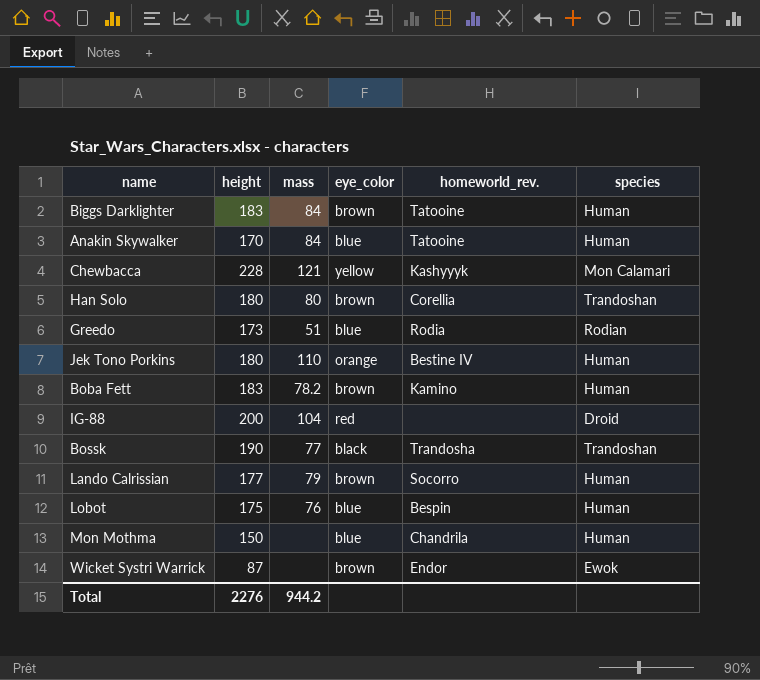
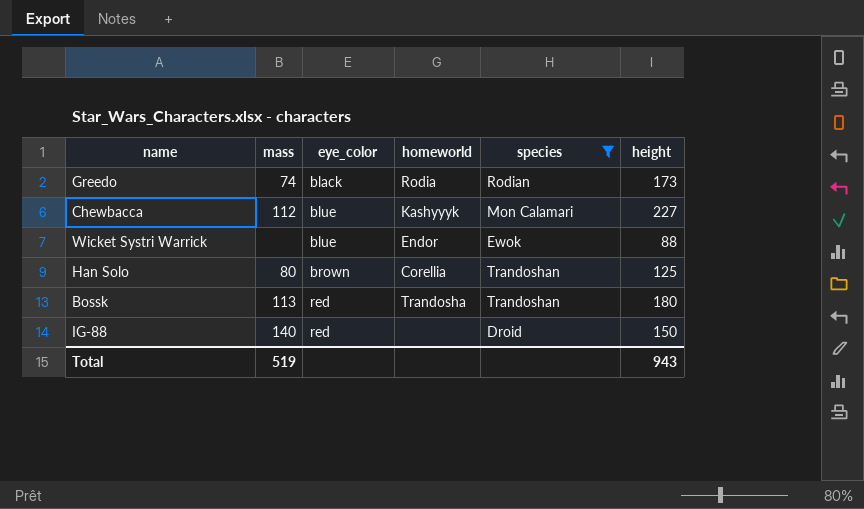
filter: none -> species != Human
row order: none -> eye_color ascending
column name: homeworld_rev. -> homeworld
column height | position: 2 -> 6
Greedo | mass: 51 -> 74
Greedo | eye_color: blue -> black
Chewbacca | mass: 121 -> 112
Chewbacca | eye_color: yellow -> blue
Chewbacca | height: 228 -> 227
Wicket Systri Warrick | eye_color: brown -> blue
Wicket Systri Warrick | height: 87 -> 88
Han Solo | height: 180 -> 125
Bossk | mass: 77 -> 113
Bossk | eye_color: black -> red
Bossk | height: 190 -> 180
IG-88 | mass: 104 -> 140
IG-88 | height: 200 -> 150
Total | mass: 944.2 -> 519
Total | height: 2276 -> 943

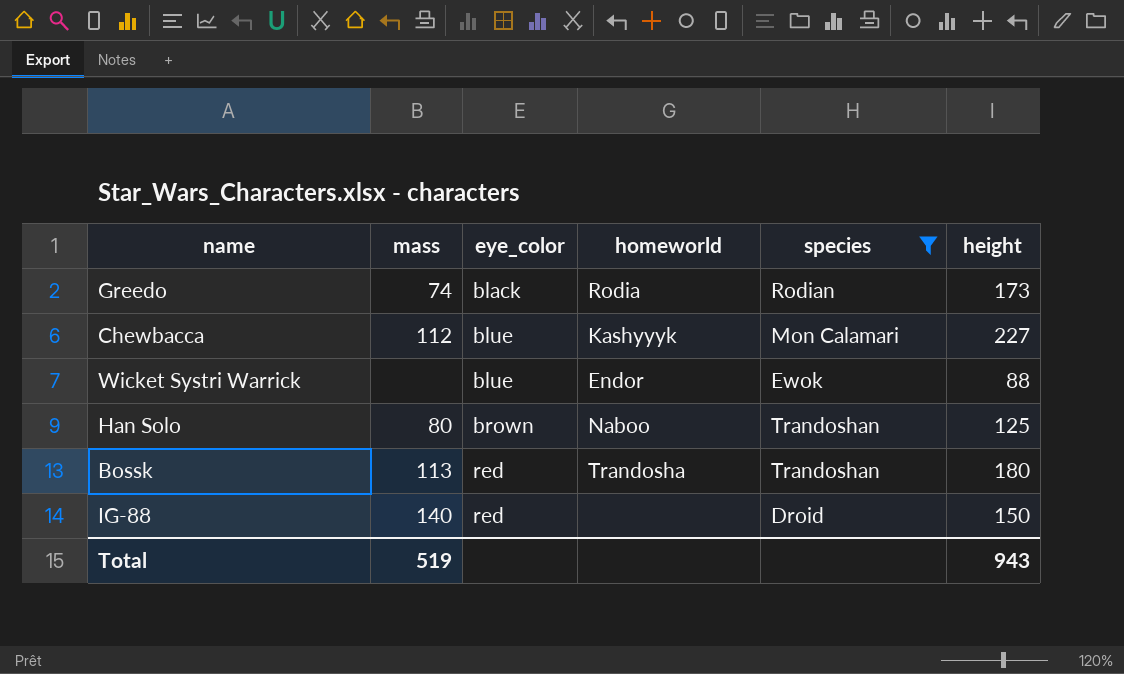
Han Solo | homeworld: Corellia -> Naboo

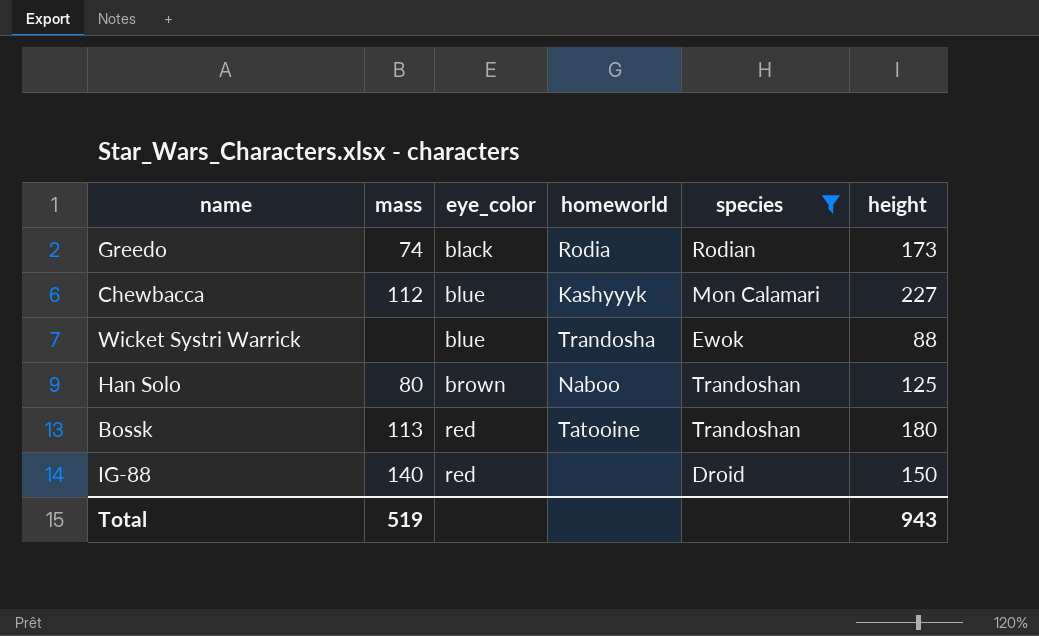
Wicket Systri Warrick | homeworld: Endor -> Trandosha
Bossk | homeworld: Trandosha -> Tatooine

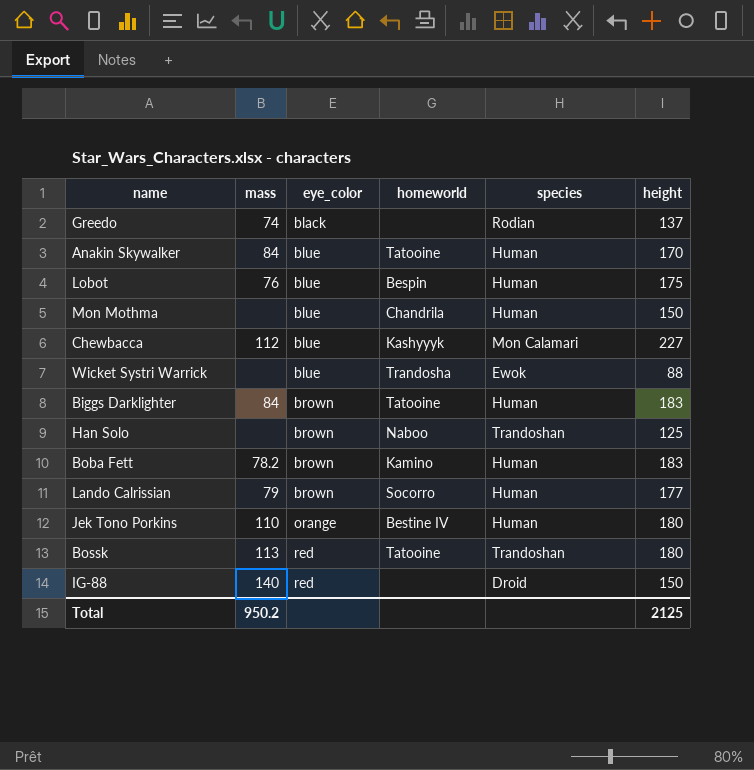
filter: species != Human -> none
Greedo | homeworld: Rodia -> none
Greedo | height: 173 -> 137
Han Solo | mass: 80 -> none
Total | mass: 519 -> 950.2
Total | height: 943 -> 2125

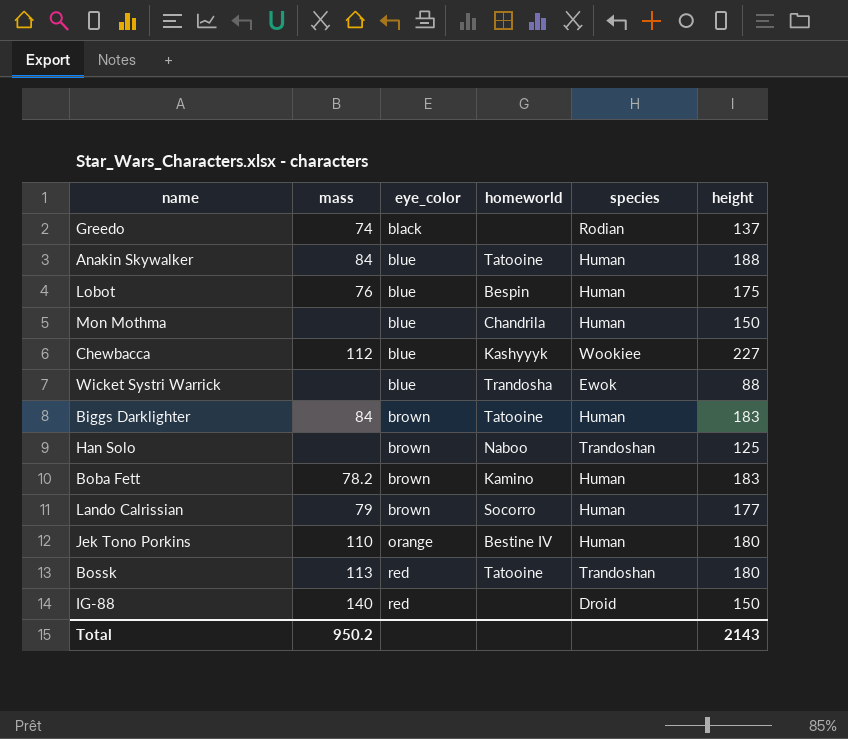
Anakin Skywalker | height: 170 -> 188
Chewbacca | species: Mon Calamari -> Wookiee
Total | height: 2125 -> 2143

